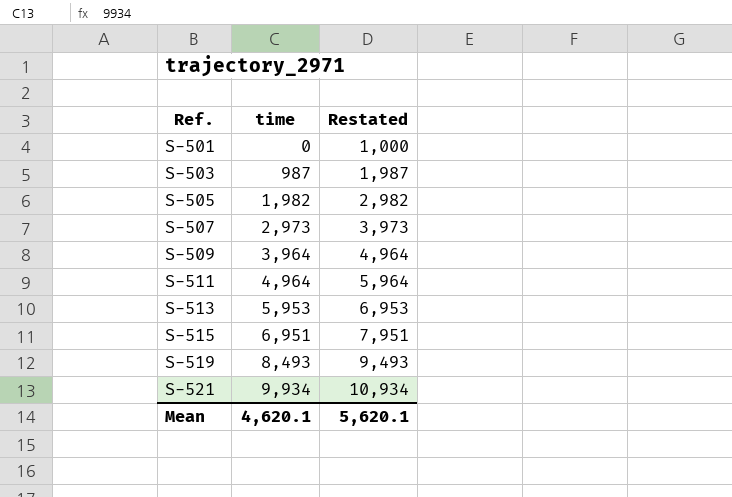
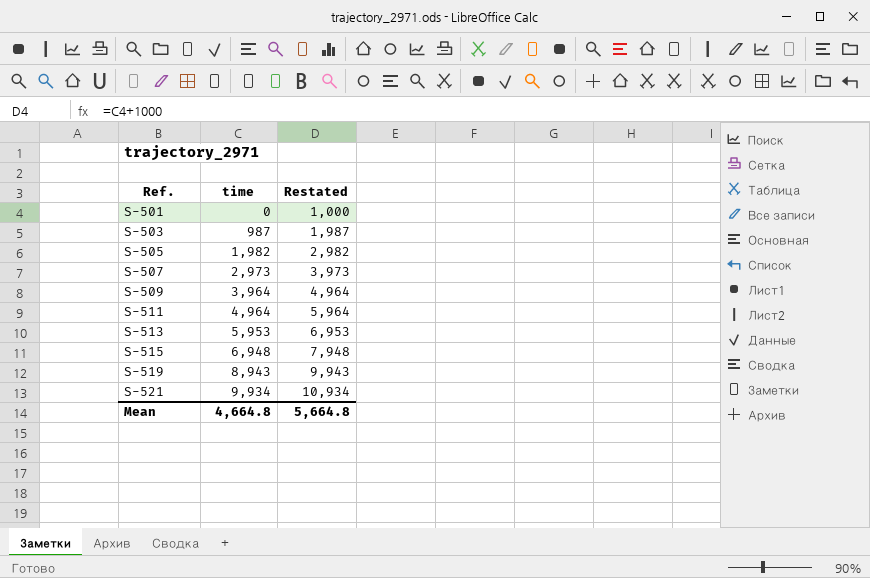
S-515 | time: 6,951 -> 6,948
S-515 | Restated: 7,951 -> 7,948
S-519 | time: 8,493 -> 8,943
S-519 | Restated: 9,493 -> 9,943
Mean | time: 4,620.1 -> 4,664.8
Mean | Restated: 5,620.1 -> 5,664.8

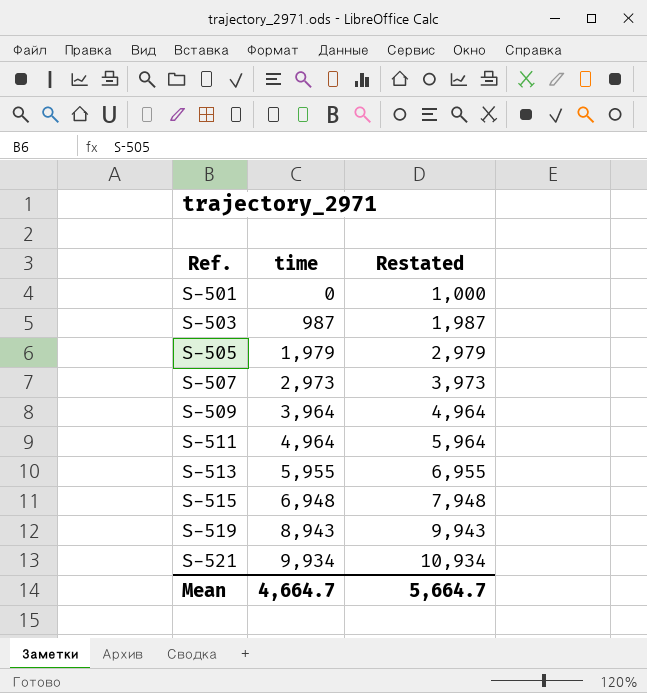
S-505 | time: 1,982 -> 1,979
S-505 | Restated: 2,982 -> 2,979
S-513 | time: 5,953 -> 5,955
S-513 | Restated: 6,953 -> 6,955
Mean | time: 4,664.8 -> 4,664.7
Mean | Restated: 5,664.8 -> 5,664.7

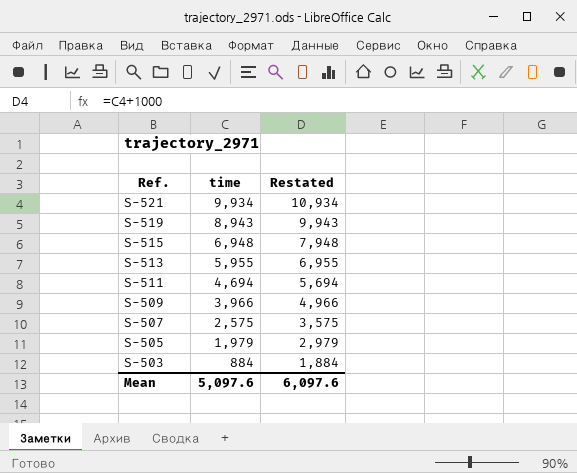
row order: Ref. ascending -> Ref. descending
row S-501: 0 | 1,000 -> none
S-511 | time: 4,964 -> 4,694
S-511 | Restated: 5,964 -> 5,694
S-509 | time: 3,964 -> 3,966
S-509 | Restated: 4,964 -> 4,966
S-507 | time: 2,973 -> 2,575
S-507 | Restated: 3,973 -> 3,575
S-503 | time: 987 -> 884
S-503 | Restated: 1,987 -> 1,884
Mean | time: 4,664.7 -> 5,097.6
Mean | Restated: 5,664.7 -> 6,097.6

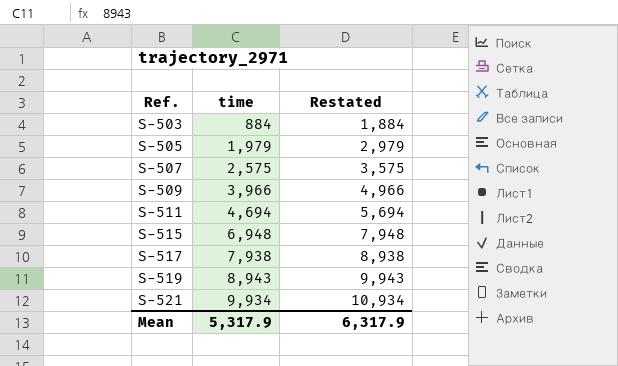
row order: Ref. descending -> Ref. ascending
row S-513: 5,955 | 6,955 -> none
row S-517: none -> 7,938 | 8,938
Mean | time: 5,097.6 -> 5,317.9
Mean | Restated: 6,097.6 -> 6,317.9

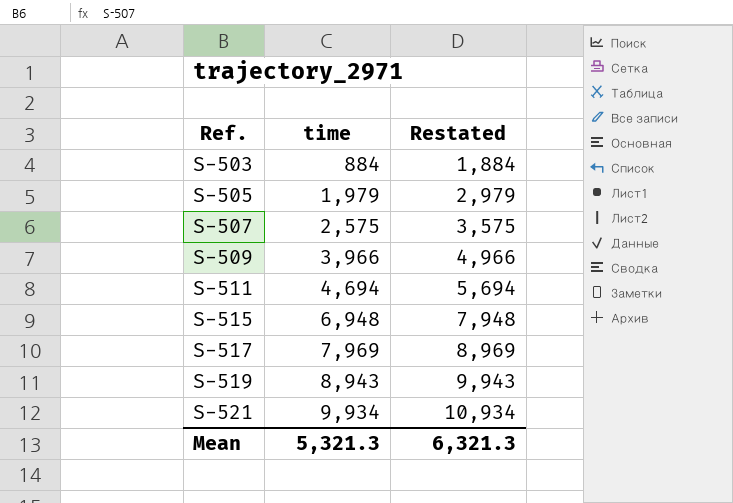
S-517 | time: 7,938 -> 7,969
S-517 | Restated: 8,938 -> 8,969
Mean | time: 5,317.9 -> 5,321.3
Mean | Restated: 6,317.9 -> 6,321.3

